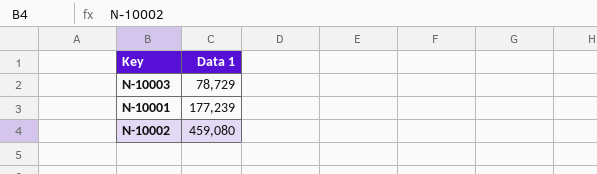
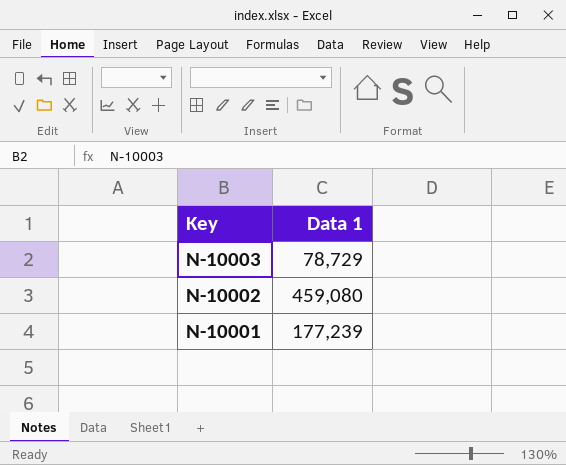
row order: Data 1 ascending -> Key descending

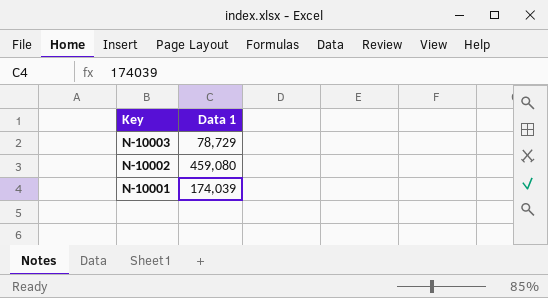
N-10001 | Data 1: 177,239 -> 174,039

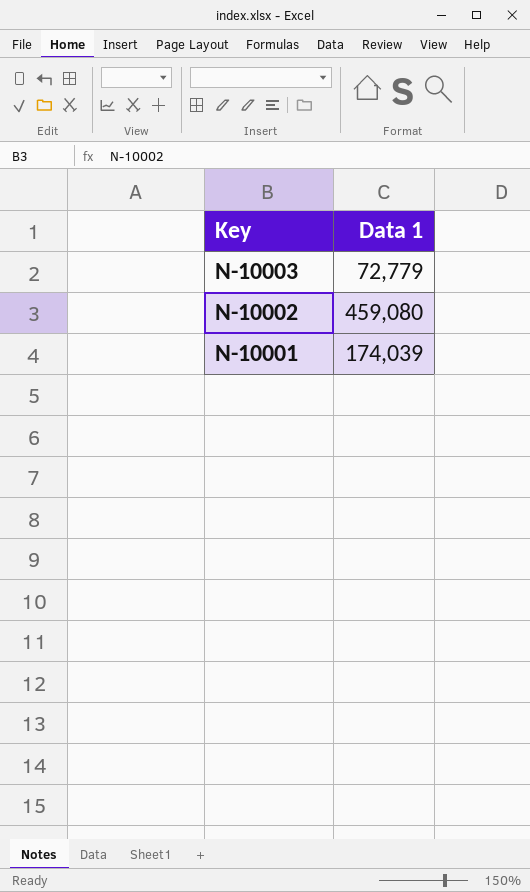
N-10003 | Data 1: 78,729 -> 72,779

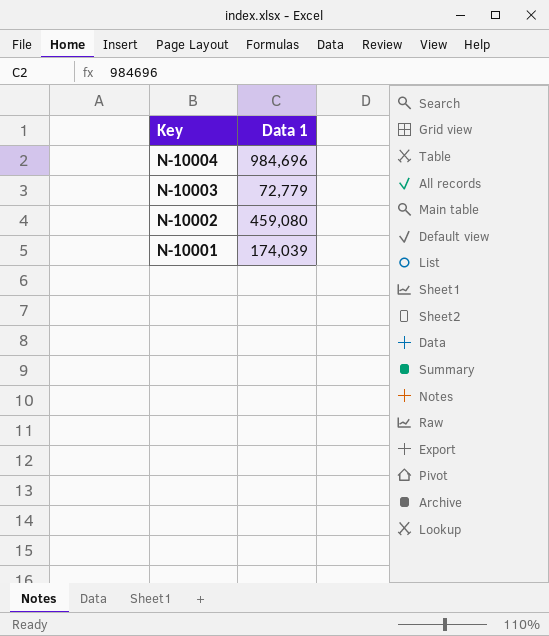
row N-10004: none -> 984,696

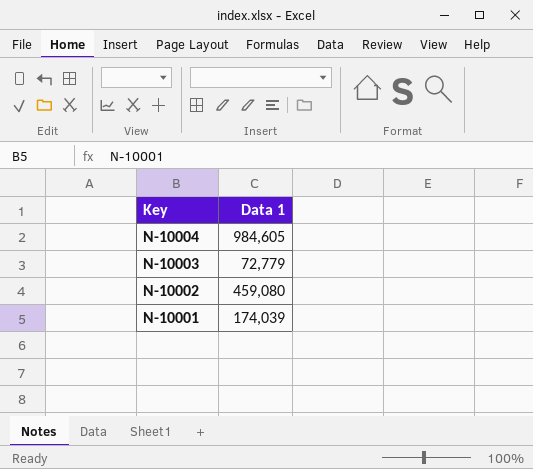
N-10004 | Data 1: 984,696 -> 984,605

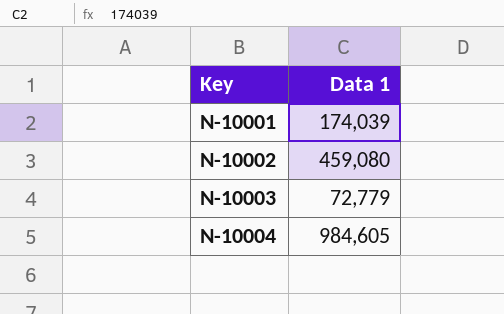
row order: Key descending -> Key ascending

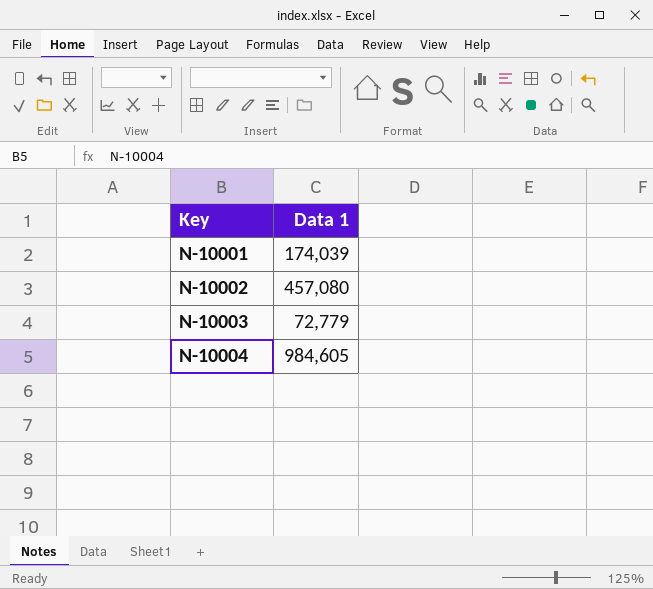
N-10002 | Data 1: 459,080 -> 457,080

